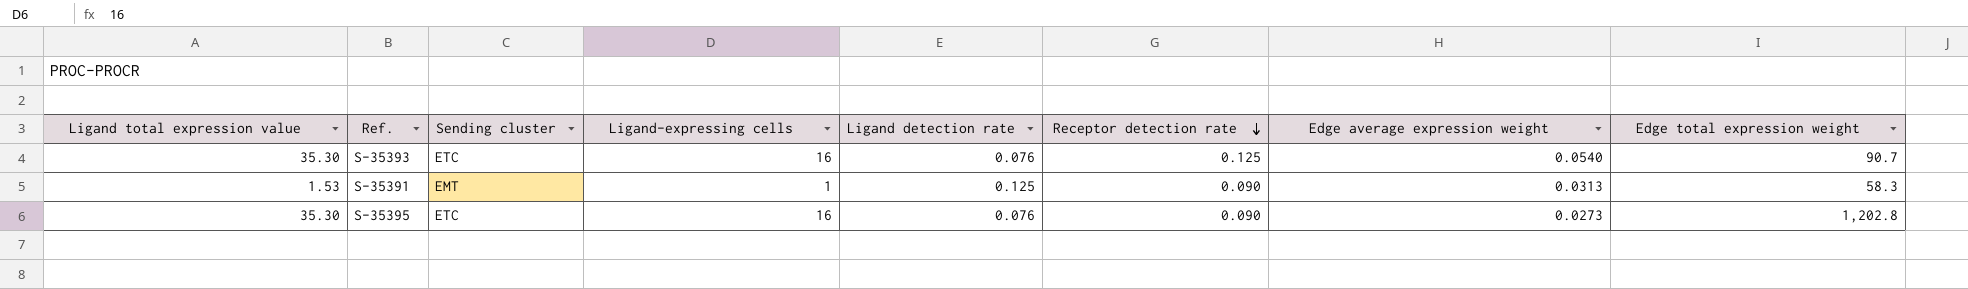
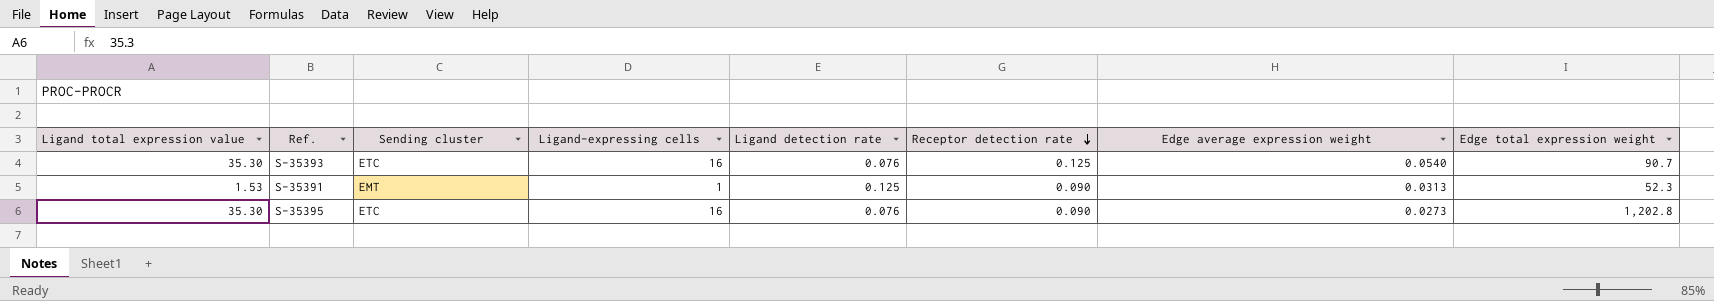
S-35391 | Edge total expression weight: 58.3 -> 52.3

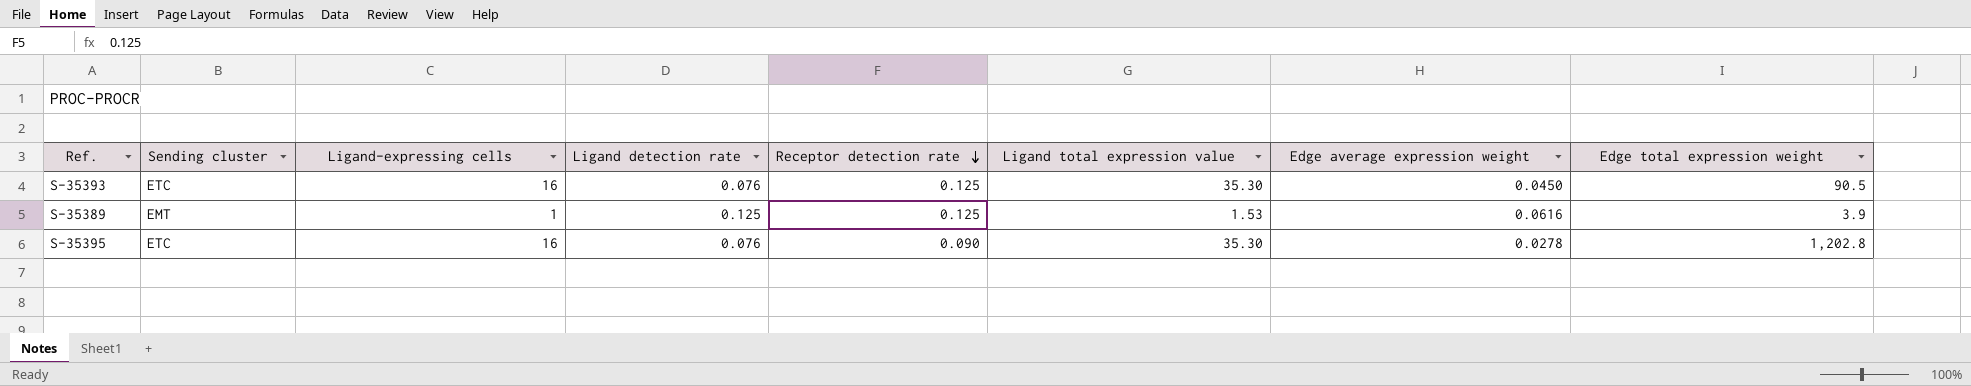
column Ligand total expression value | position: 1 -> 6
row S-35391: 1.53 | EMT | 1 | 0.125 | 0.090 | 0.0313 | 52.3 -> none
S-35393 | Edge average expression weight: 0.0540 -> 0.0450
S-35393 | Edge total expression weight: 90.7 -> 90.5
row S-35389: none -> EMT | 1 | 0.125 | 0.125 | 1.53 | 0.0616 | 3.9
S-35395 | Edge average expression weight: 0.0273 -> 0.0278

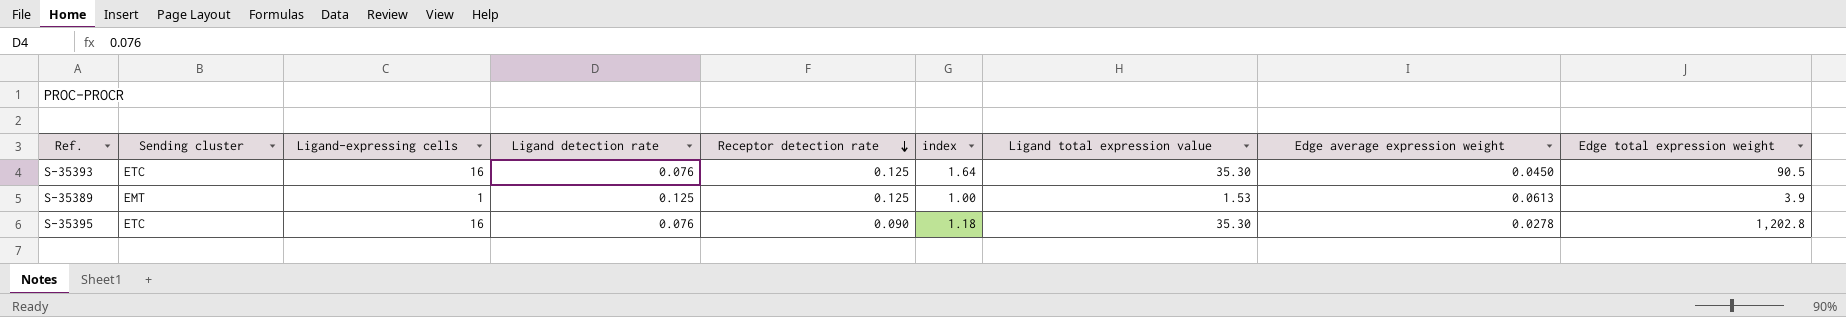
column index | formula: none -> [Receptor detection rate] / [Ligand detection rate]
S-35389 | Edge average expression weight: 0.0616 -> 0.0613

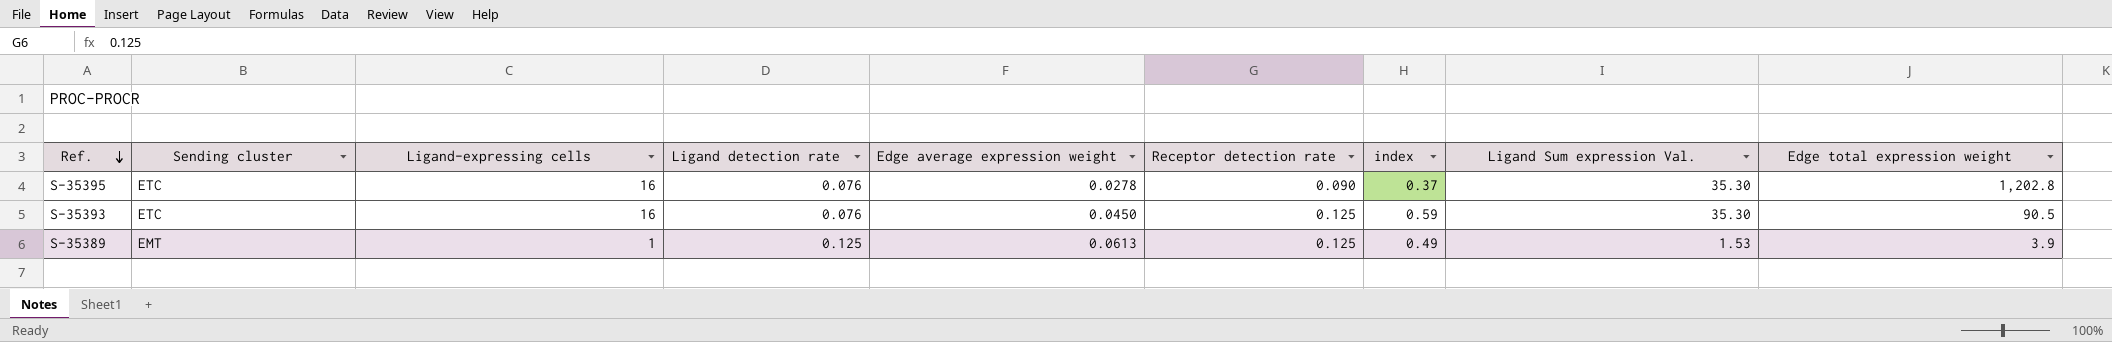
row order: Receptor detection rate descending -> Ref. descending
column Edge average expression weight | position: 8 -> 5
column index | formula: [Receptor detection rate] / [Ligand detection rate] -> [Edge average expression weight] / [Ligand detection rate]
column name: Ligand total expression value -> Ligand Sum expression Val.

